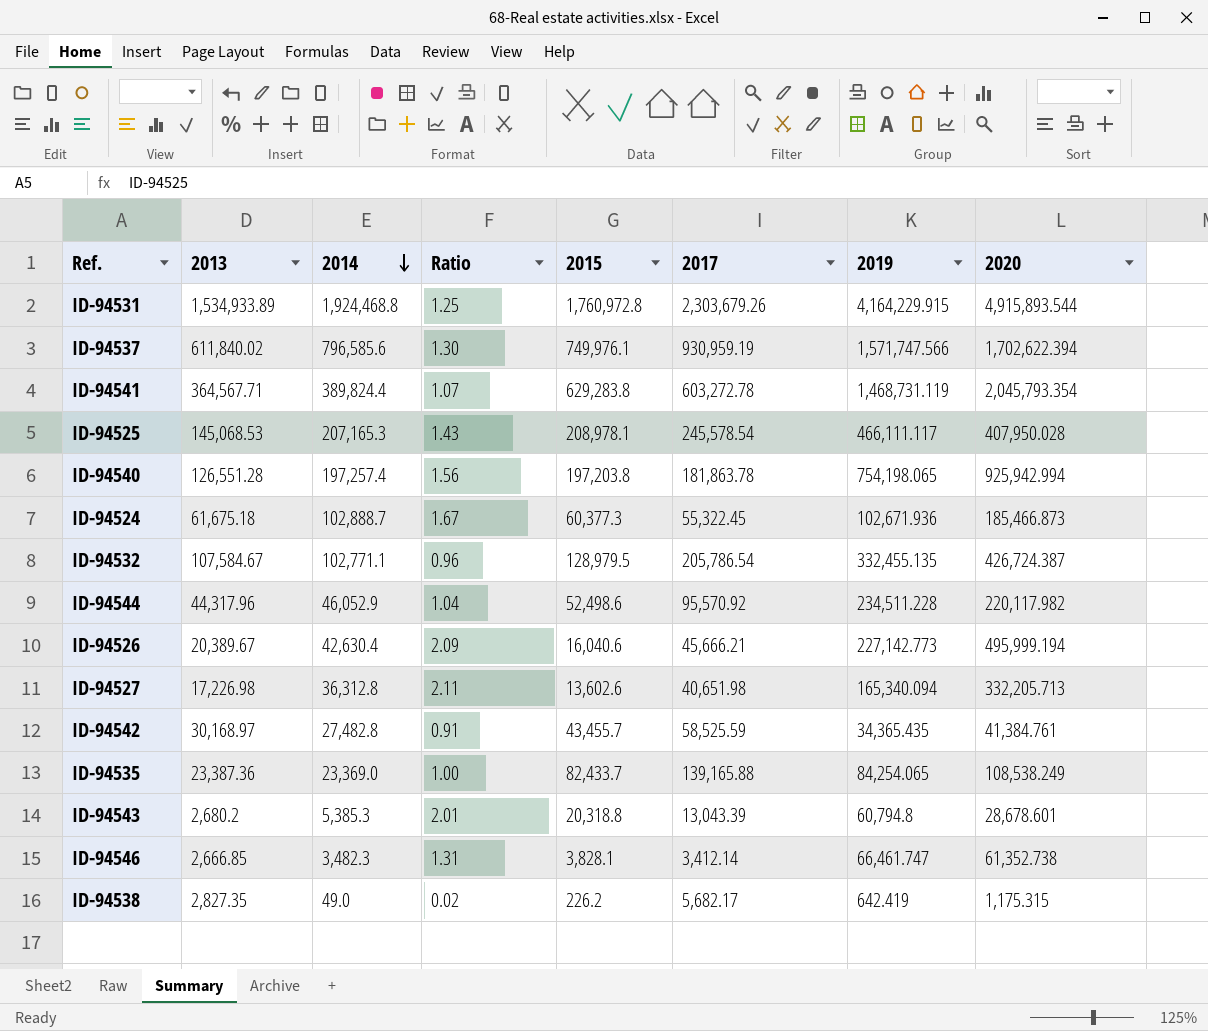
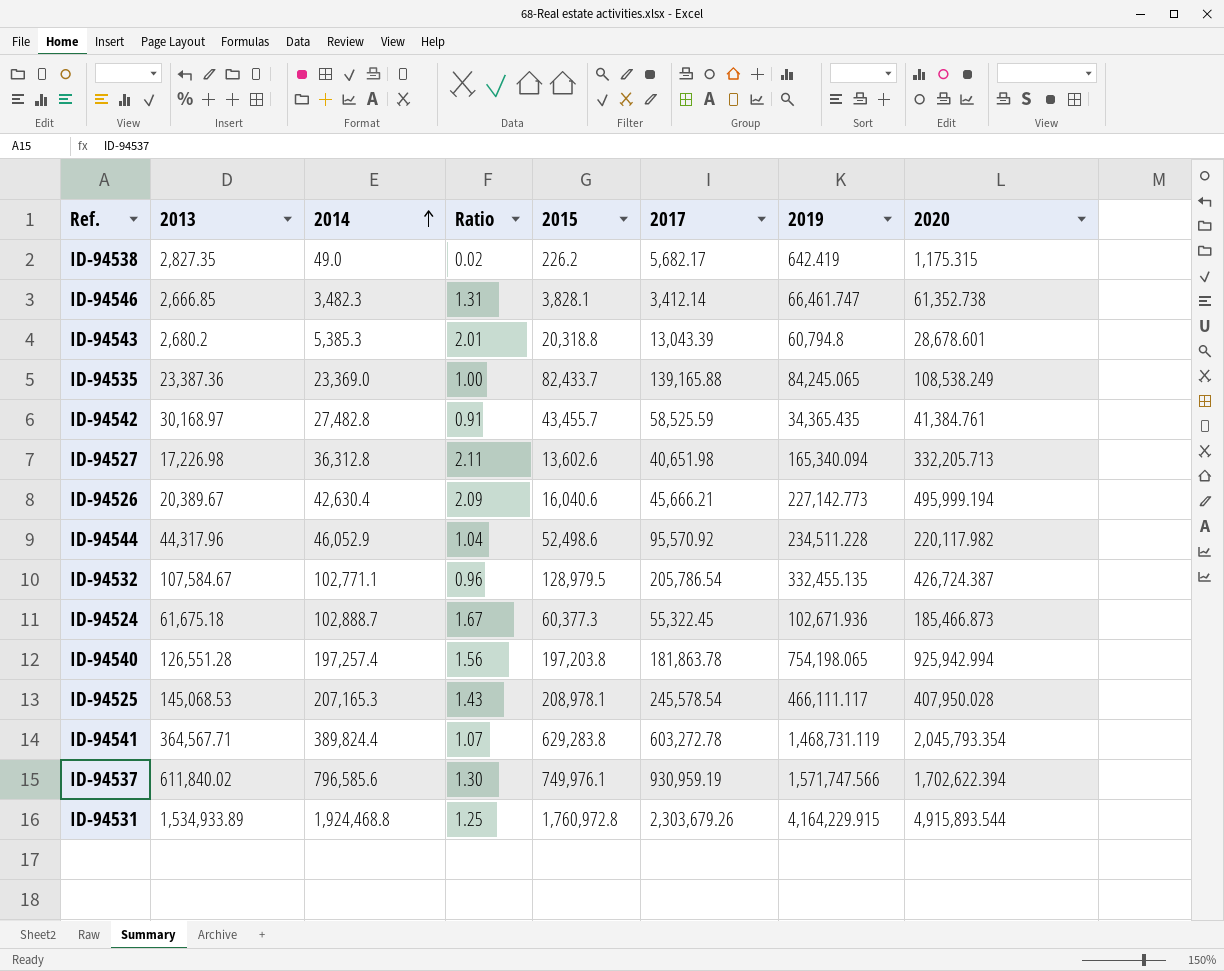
row order: 2014 descending -> 2014 ascending
ID-94535 | 2019: 84,254.065 -> 84,245.065

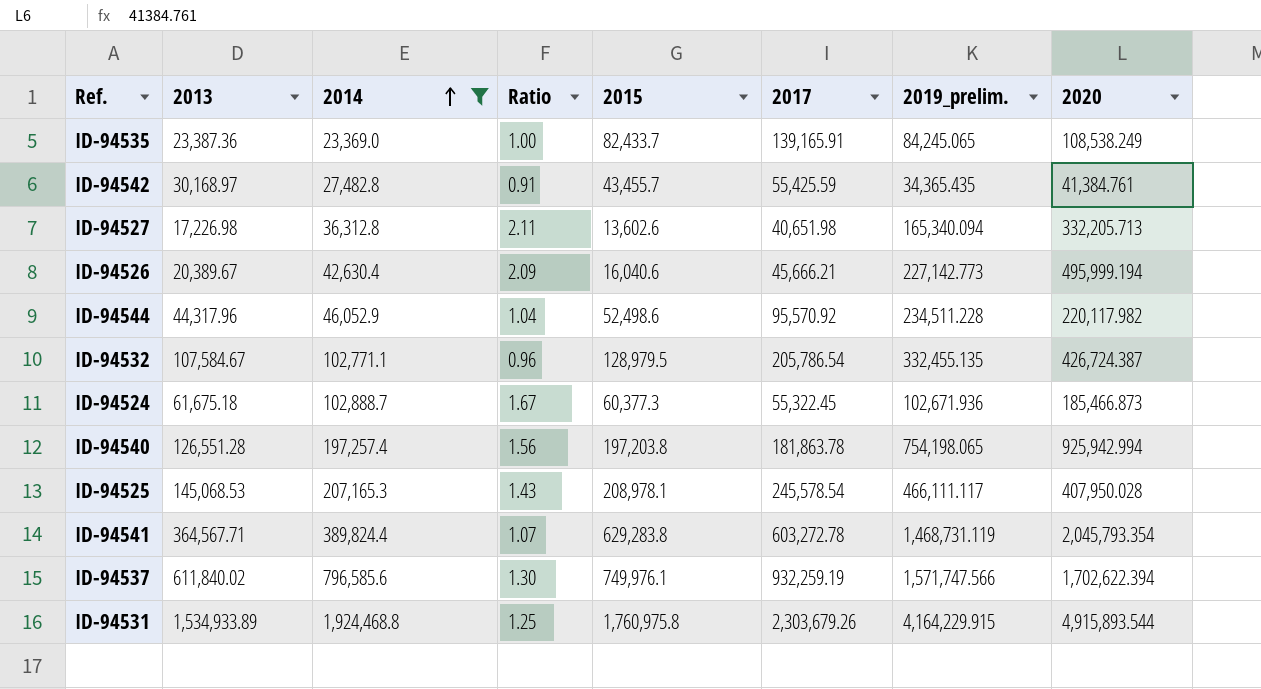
filter: none -> 2014 >= 23,369.0
column name: 2019 -> 2019_prelim.
ID-94535 | 2017: 139,165.88 -> 139,165.91
ID-94542 | 2017: 58,525.59 -> 55,425.59
ID-94537 | 2017: 930,959.19 -> 932,259.19
ID-94531 | 2015: 1,760,972.8 -> 1,760,975.8

